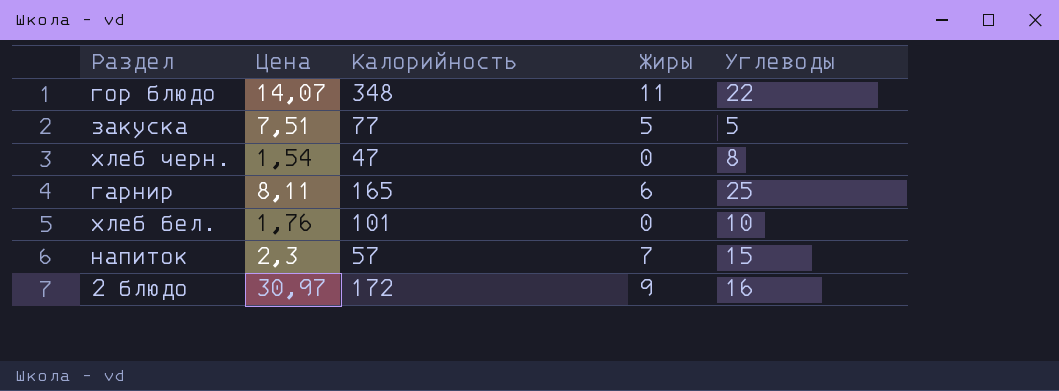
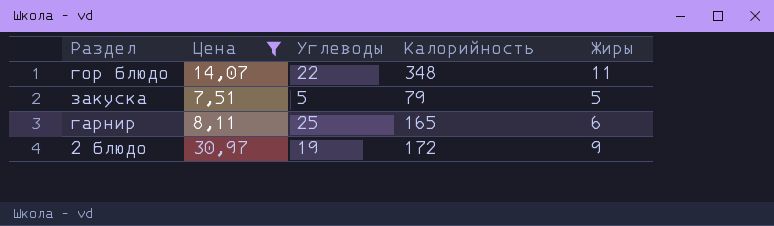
filter: none -> Цена >= 7,51
column Углеводы | position: 5 -> 3
закуска | Калорийность: 77 -> 79
2 блюдо | Углеводы: 16 -> 19

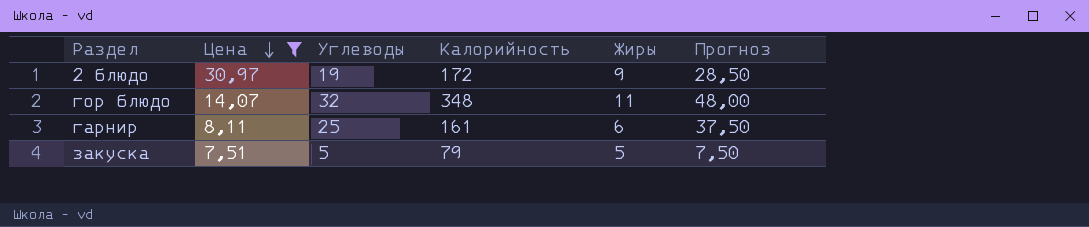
row order: none -> Цена descending
column Прогноз | formula: none -> [Углеводы] * 1,5
гор блюдо | Углеводы: 22 -> 32
гарнир | Калорийность: 165 -> 161

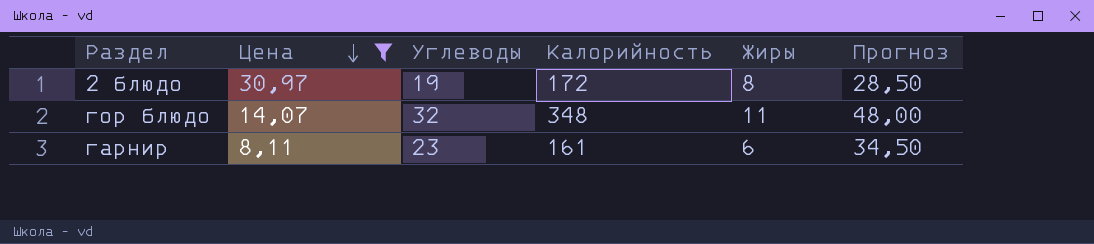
row закуска: 7,51 | 5 | 79 | 5 | 7,50 -> none
2 блюдо | Жиры: 9 -> 8
гарнир | Углеводы: 25 -> 23
гарнир | Прогноз: 37,50 -> 34,50

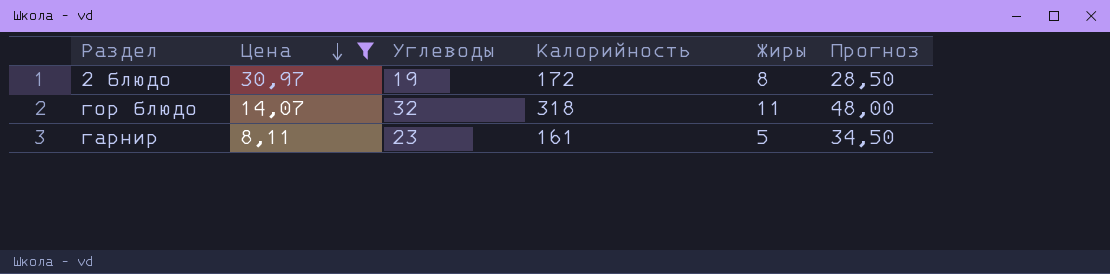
гор блюдо | Калорийность: 348 -> 318
гарнир | Жиры: 6 -> 5

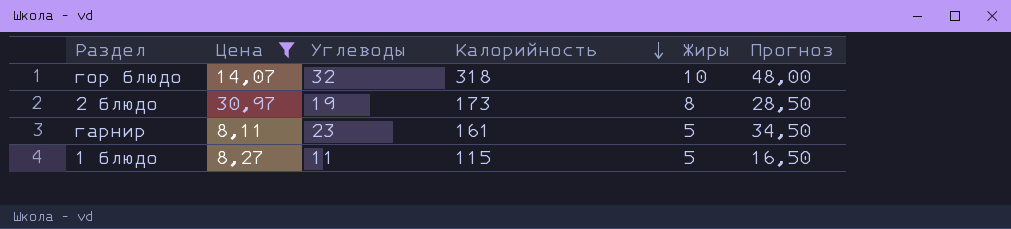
row order: Цена descending -> Калорийность descending
гор блюдо | Жиры: 11 -> 10
2 блюдо | Калорийность: 172 -> 173
row 1 блюдо: none -> 8,27 | 11 | 115 | 5 | 16,50

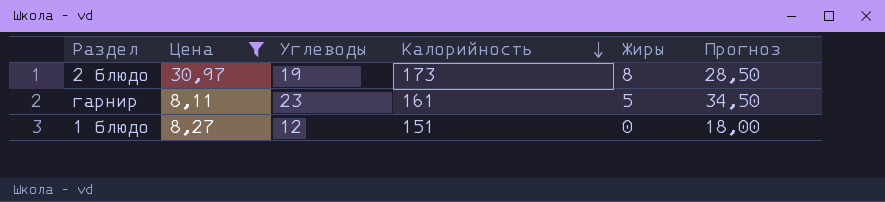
row гор блюдо: 14,07 | 32 | 318 | 10 | 48,00 -> none
1 блюдо | Углеводы: 11 -> 12
1 блюдо | Калорийность: 115 -> 151
1 блюдо | Жиры: 5 -> 0
1 блюдо | Прогноз: 16,50 -> 18,00

